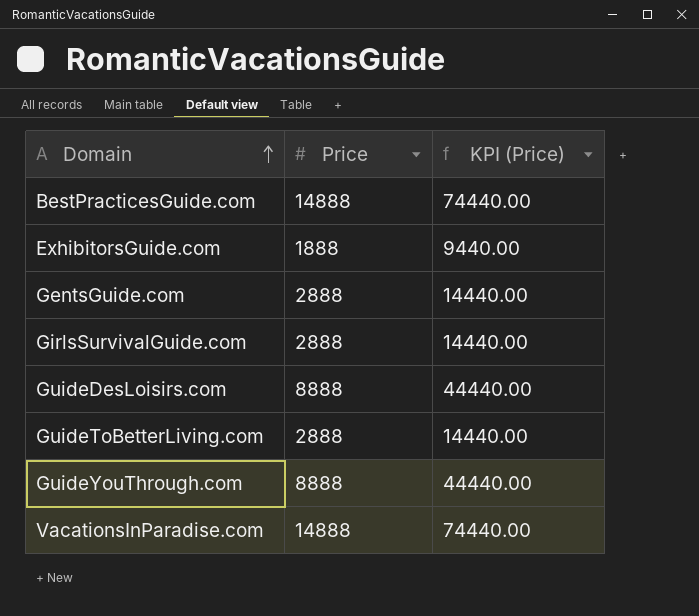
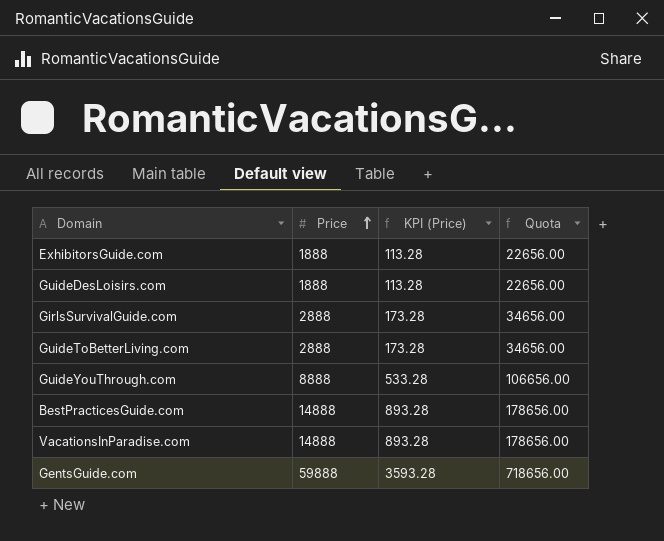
row order: Domain ascending -> Price ascending
column KPI (Price) | formula: [Price] * 5 -> [Price] * 0.06
column Quota | formula: none -> [Price] * 12
GuideDesLoisirs.com | Price: 8888 -> 1888
GentsGuide.com | Price: 2888 -> 59888

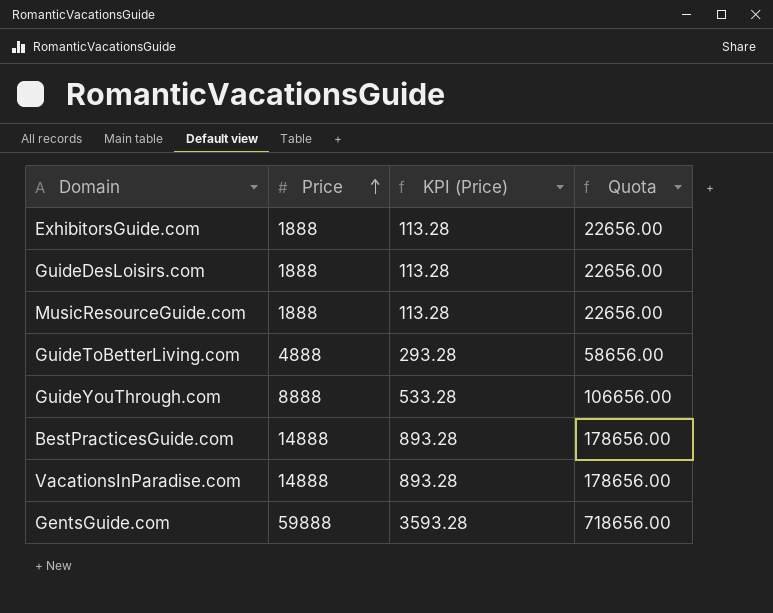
row GirlsSurvivalGuide.com: 2888 | 173.28 | 34656.00 -> none
row MusicResourceGuide.com: none -> 1888 | 113.28 | 22656.00
GuideToBetterLiving.com | Price: 2888 -> 4888
GuideToBetterLiving.com | KPI (Price): 173.28 -> 293.28
GuideToBetterLiving.com | Quota: 34656.00 -> 58656.00

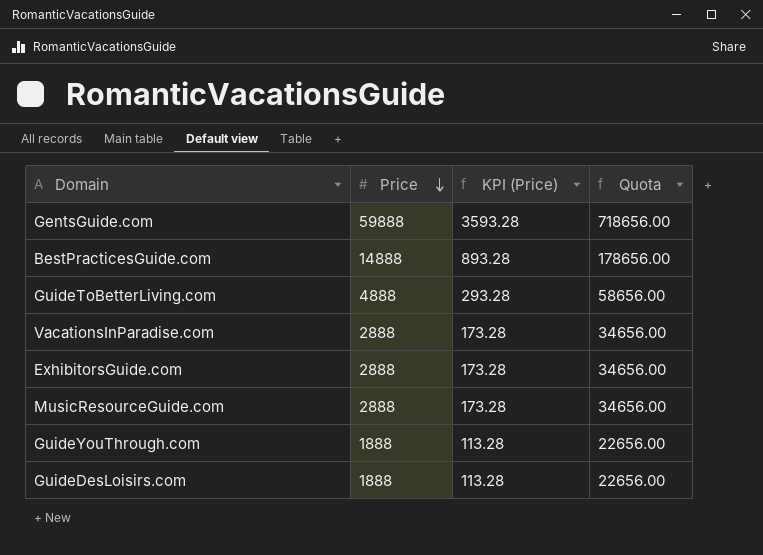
row order: Price ascending -> Price descending
VacationsInParadise.com | Price: 14888 -> 2888
VacationsInParadise.com | KPI (Price): 893.28 -> 173.28
VacationsInParadise.com | Quota: 178656.00 -> 34656.00
ExhibitorsGuide.com | Price: 1888 -> 2888
ExhibitorsGuide.com | KPI (Price): 113.28 -> 173.28
ExhibitorsGuide.com | Quota: 22656.00 -> 34656.00
MusicResourceGuide.com | Price: 1888 -> 2888
MusicResourceGuide.com | KPI (Price): 113.28 -> 173.28
MusicResourceGuide.com | Quota: 22656.00 -> 34656.00
GuideYouThrough.com | Price: 8888 -> 1888
GuideYouThrough.com | KPI (Price): 533.28 -> 113.28
GuideYouThrough.com | Quota: 106656.00 -> 22656.00

